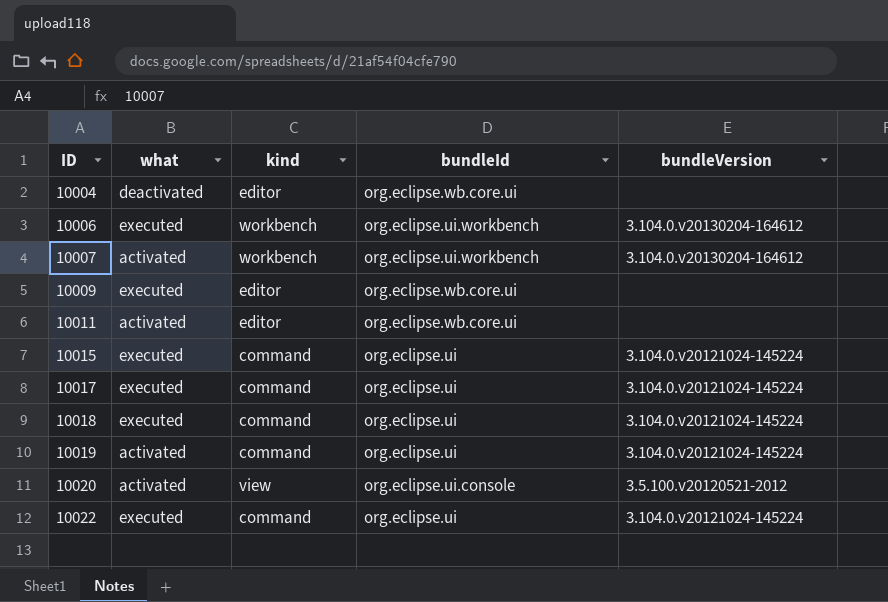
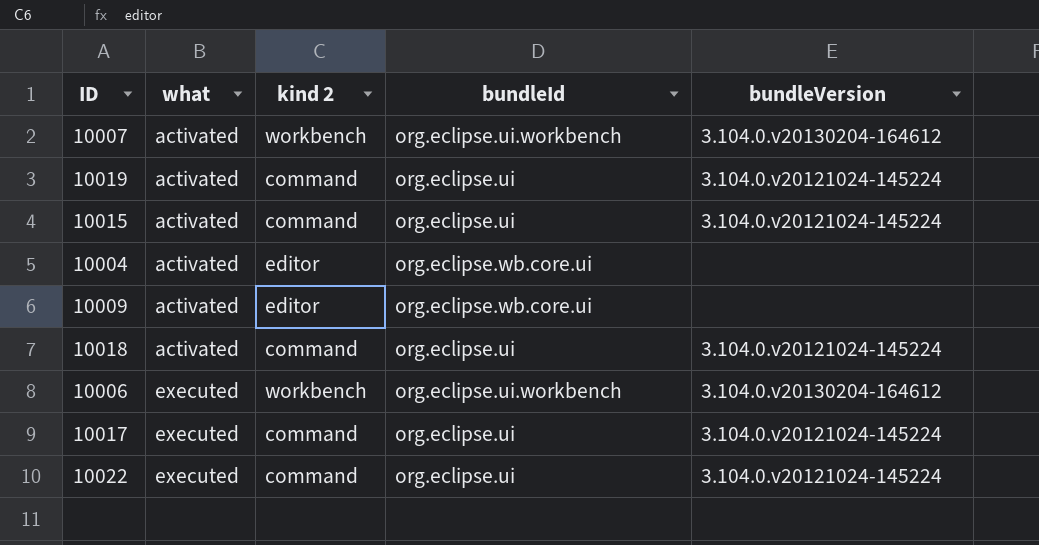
row order: ID ascending -> what ascending
column name: kind -> kind 2
row 10011: activated | editor | org.eclipse.wb.core.ui | none -> none
row 10020: activated | view | org.eclipse.ui.console | 3.5.100.v20120521-2012 -> none
10015 | what: executed -> activated
10004 | what: deactivated -> activated
10009 | what: executed -> activated
10018 | what: executed -> activated

